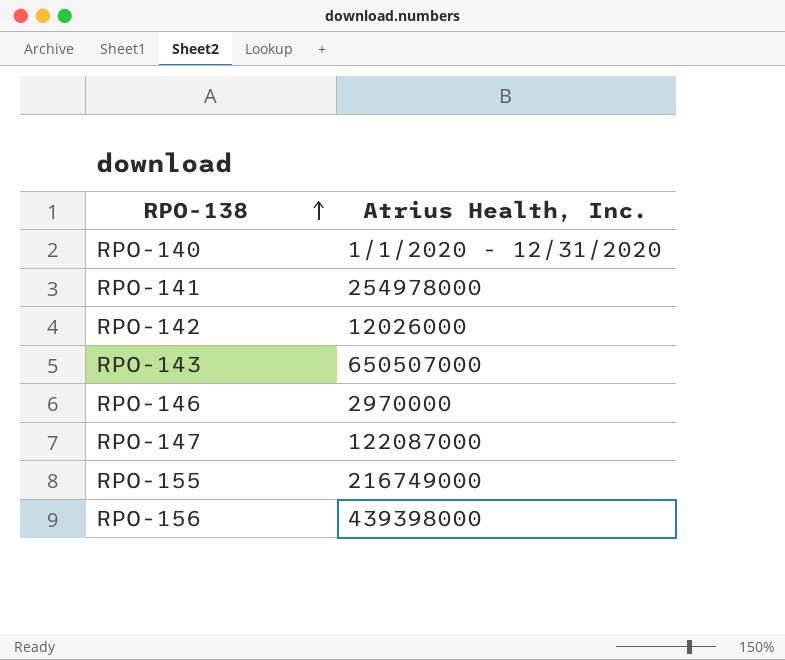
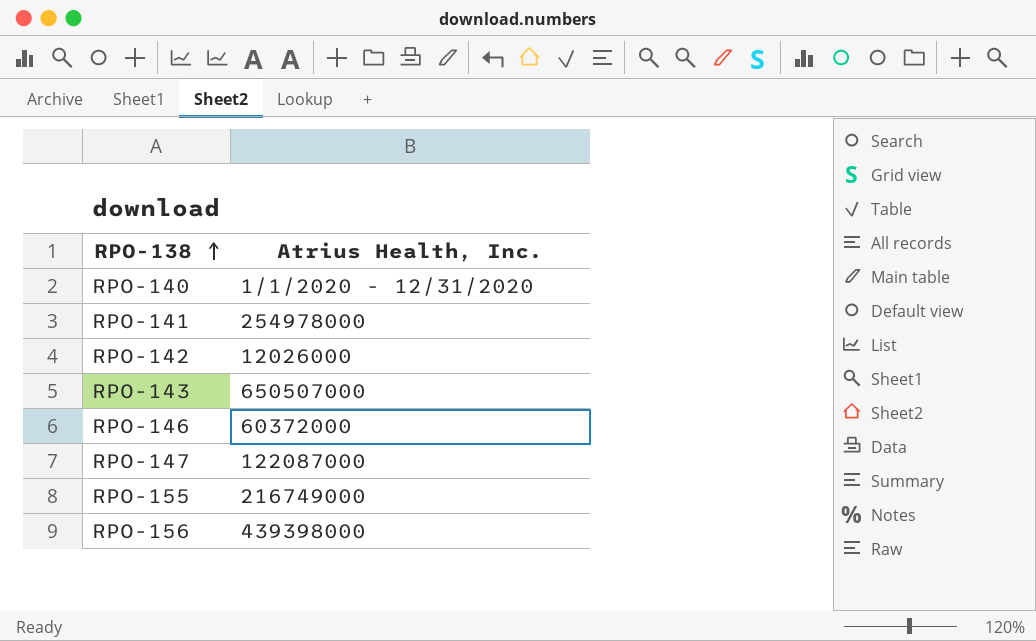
RPO-146 | Atrius Health, Inc.: 2970000 -> 60372000

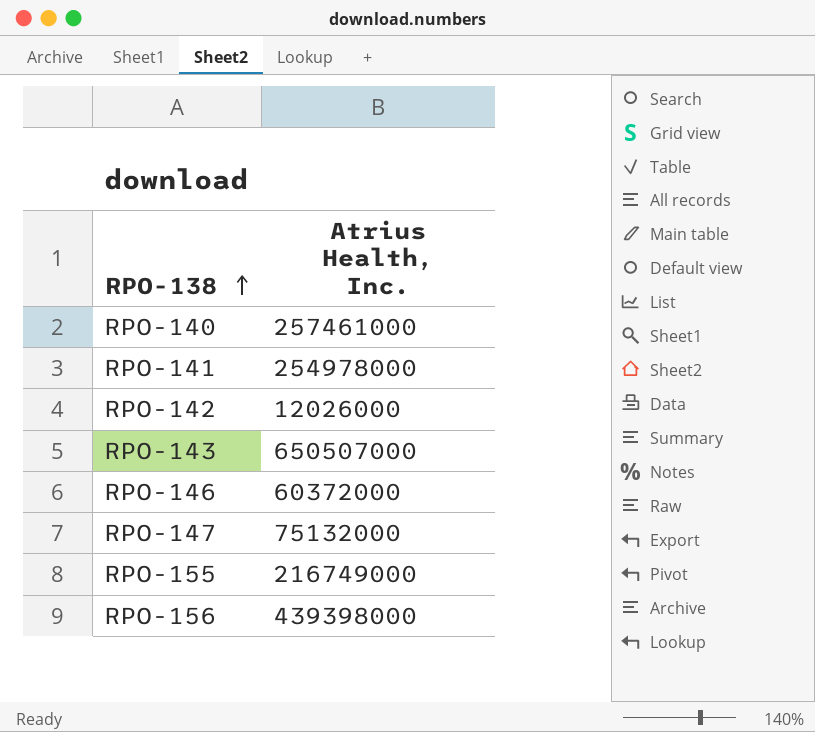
RPO-140 | Atrius Health, Inc.: 1/1/2020 - 12/31/2020 -> 257461000
RPO-147 | Atrius Health, Inc.: 122087000 -> 75132000

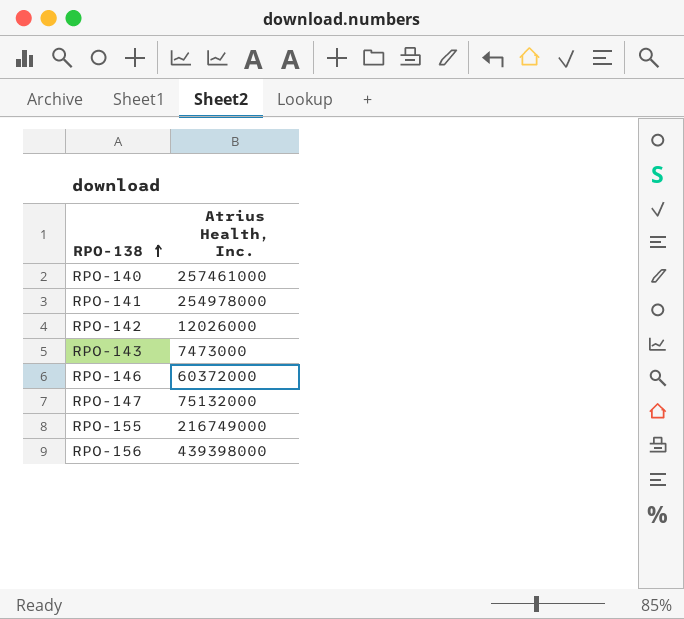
RPO-143 | Atrius Health, Inc.: 650507000 -> 7473000

